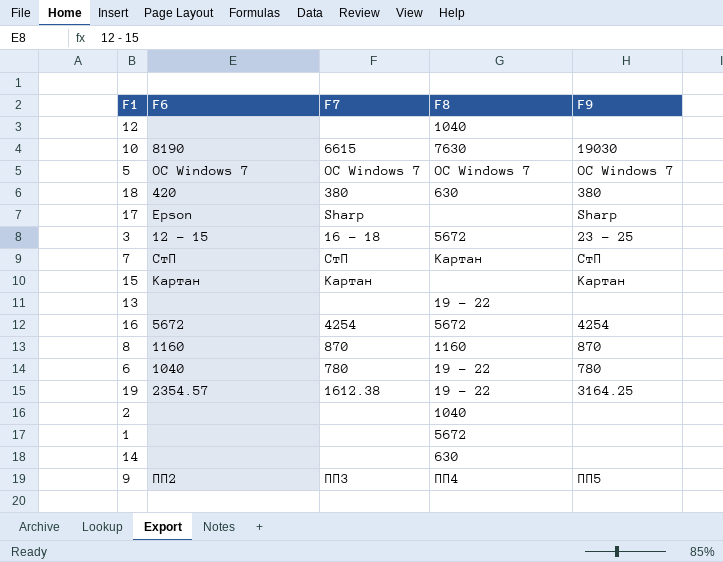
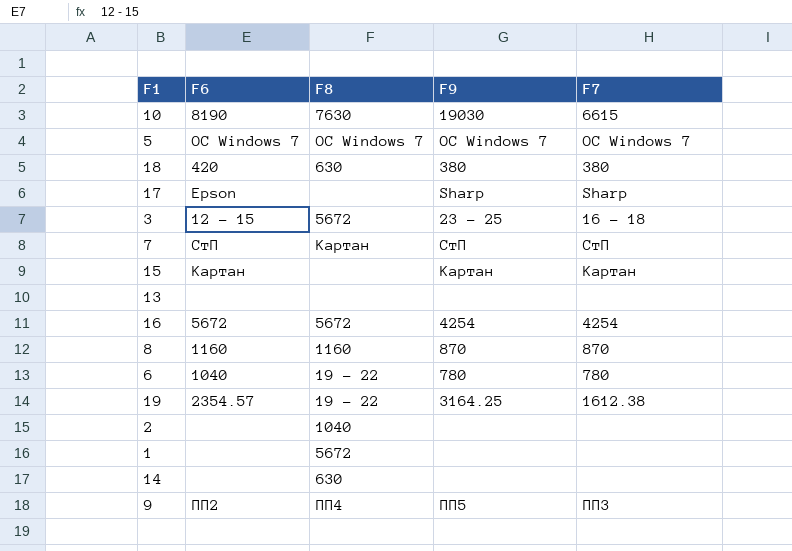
column F7 | position: 3 -> 5
row 12: none | none | 1040 | none -> none
13 | F8: 19 - 22 -> none

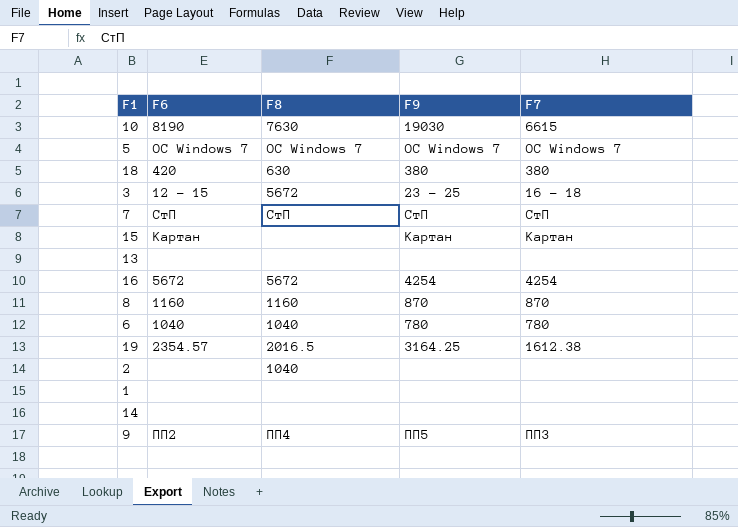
row 17: Epson | none | Sharp | Sharp -> none
7 | F8: Картан -> СтП
6 | F8: 19 - 22 -> 1040
19 | F8: 19 - 22 -> 2016.5
1 | F8: 5672 -> none
14 | F8: 630 -> none

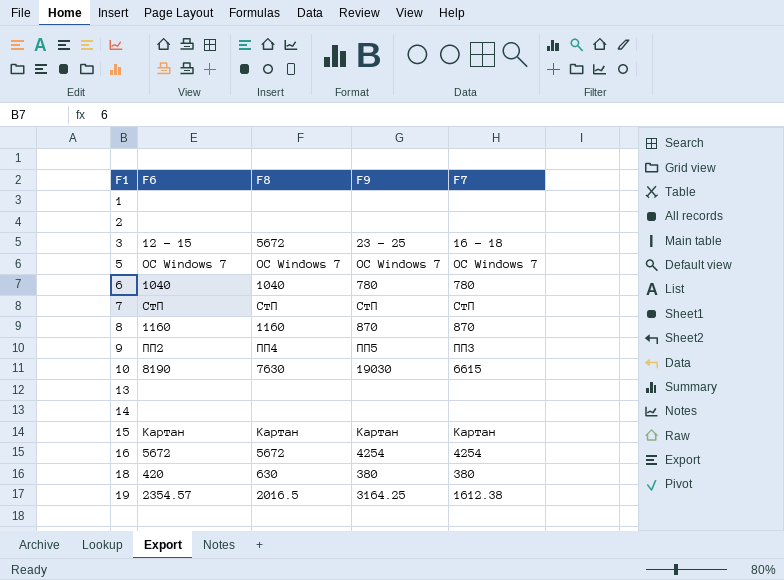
row order: none -> F1 ascending
2 | F8: 1040 -> none
15 | F8: none -> Картан

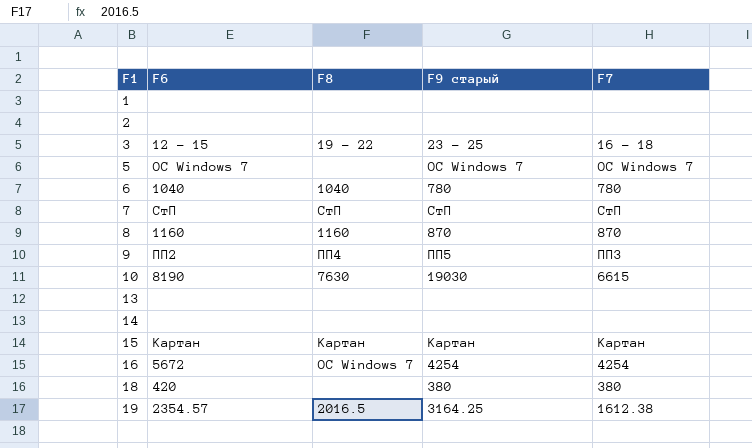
column name: F9 -> F9 старый
3 | F8: 5672 -> 19 - 22
5 | F8: ОС Windows 7 -> none
16 | F8: 5672 -> ОС Windows 7
18 | F8: 630 -> none

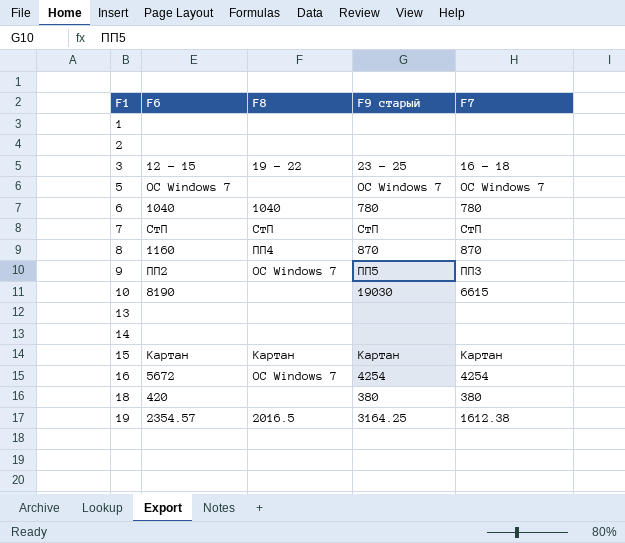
8 | F8: 1160 -> ПП4
9 | F8: ПП4 -> ОС Windows 7
10 | F8: 7630 -> none

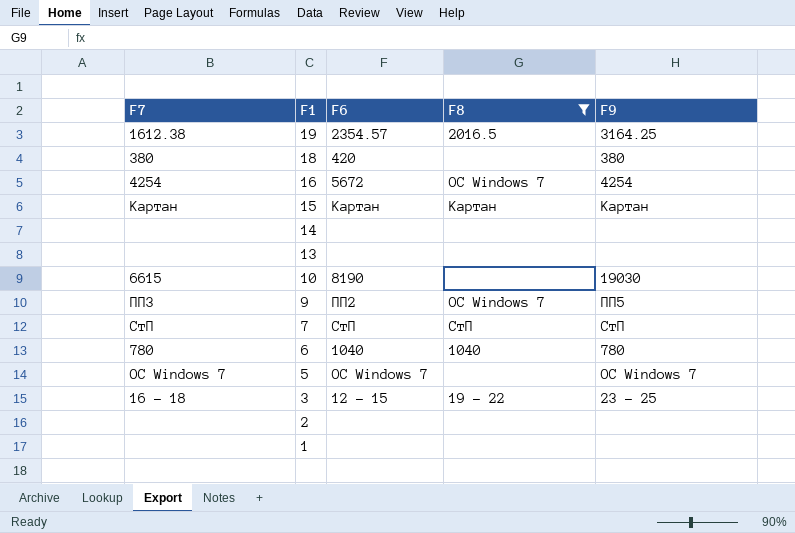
filter: none -> F8 != ПП4
row order: F1 ascending -> F1 descending
column F7 | position: 5 -> 1
column name: F9 старый -> F9

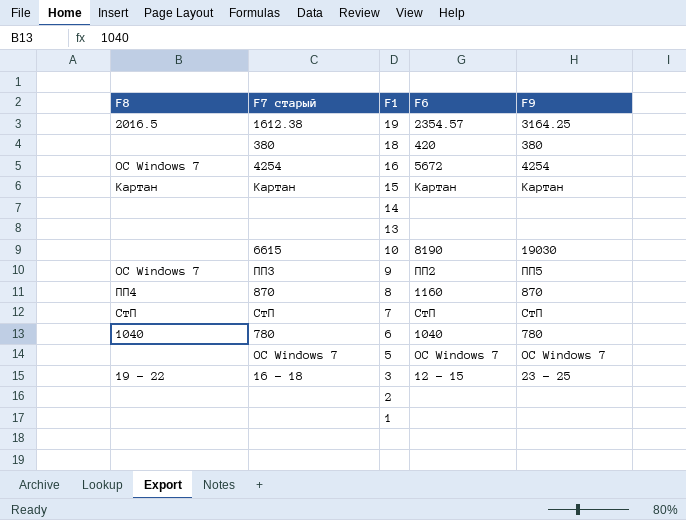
filter: F8 != ПП4 -> none
column F8 | position: 4 -> 1
column name: F7 -> F7 старый

